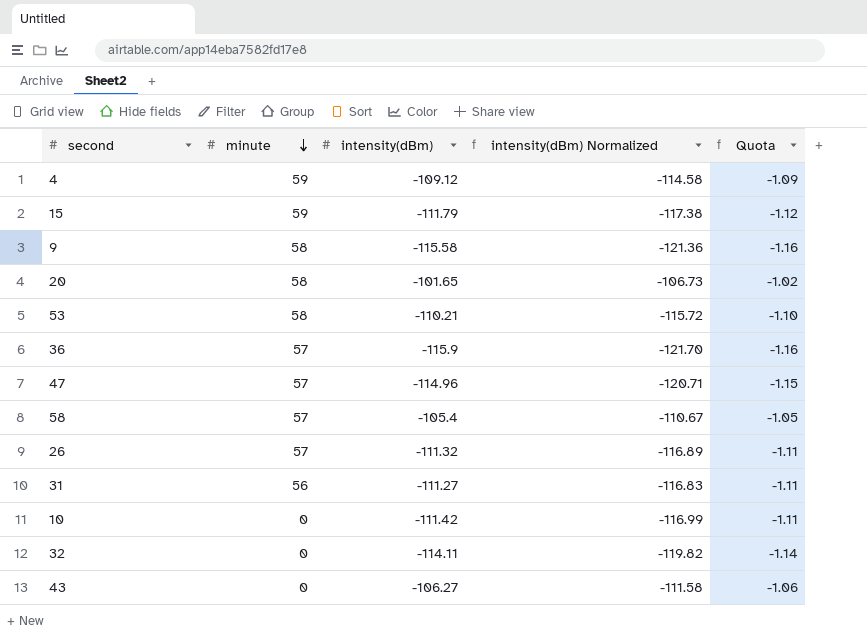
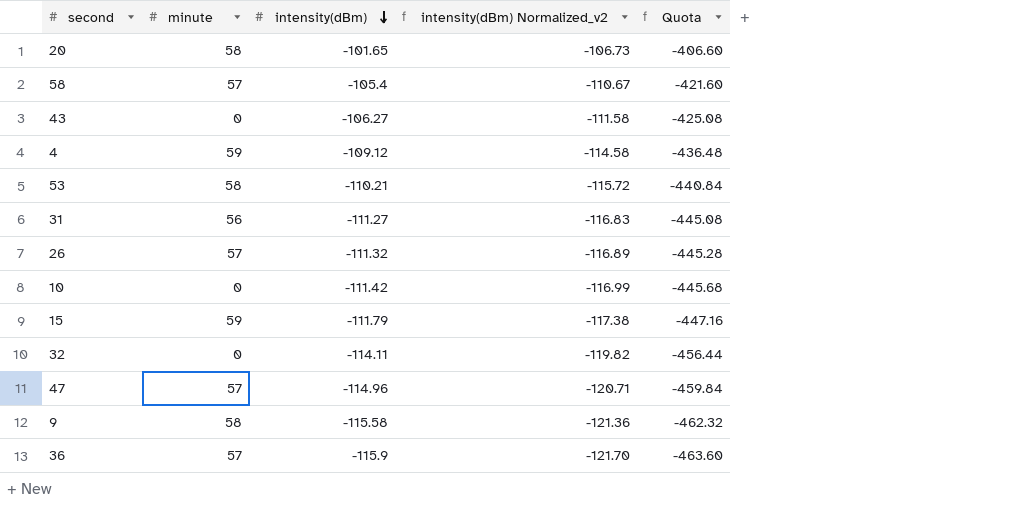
row order: minute descending -> intensity(dBm) descending
column name: intensity(dBm) Normalized -> intensity(dBm) Normalized_v2
column Quota | formula: [intensity(dBm)] * 0.01 -> [intensity(dBm)] * 4

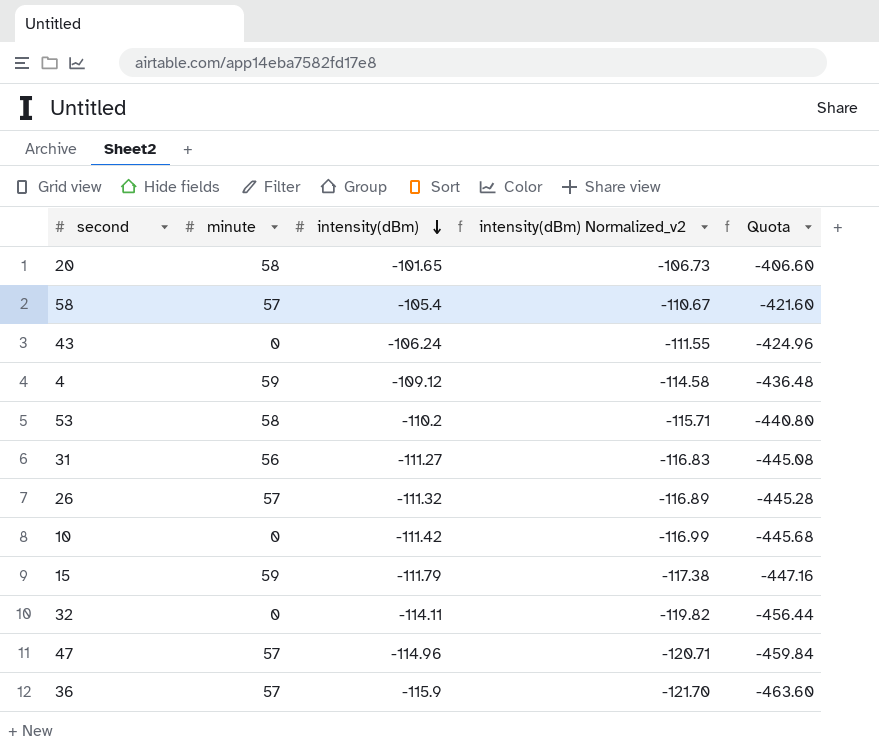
row 9: 58 | -115.58 | -121.36 | -462.32 -> none
43 | intensity(dBm): -106.27 -> -106.24
43 | intensity(dBm) Normalized_v2: -111.58 -> -111.55
43 | Quota: -425.08 -> -424.96
53 | intensity(dBm): -110.21 -> -110.2
53 | intensity(dBm) Normalized_v2: -115.72 -> -115.71
53 | Quota: -440.84 -> -440.80

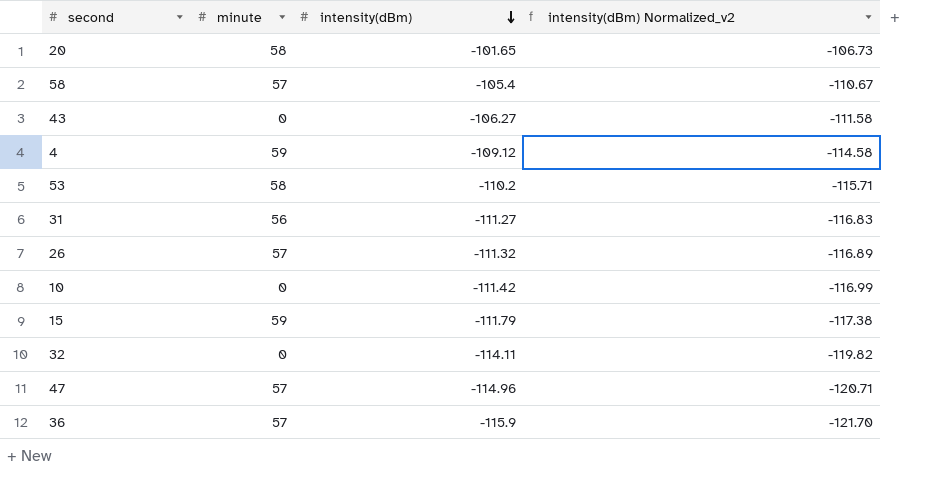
column Quota | formula: [intensity(dBm)] * 4 -> none
43 | intensity(dBm): -106.24 -> -106.27
43 | intensity(dBm) Normalized_v2: -111.55 -> -111.58

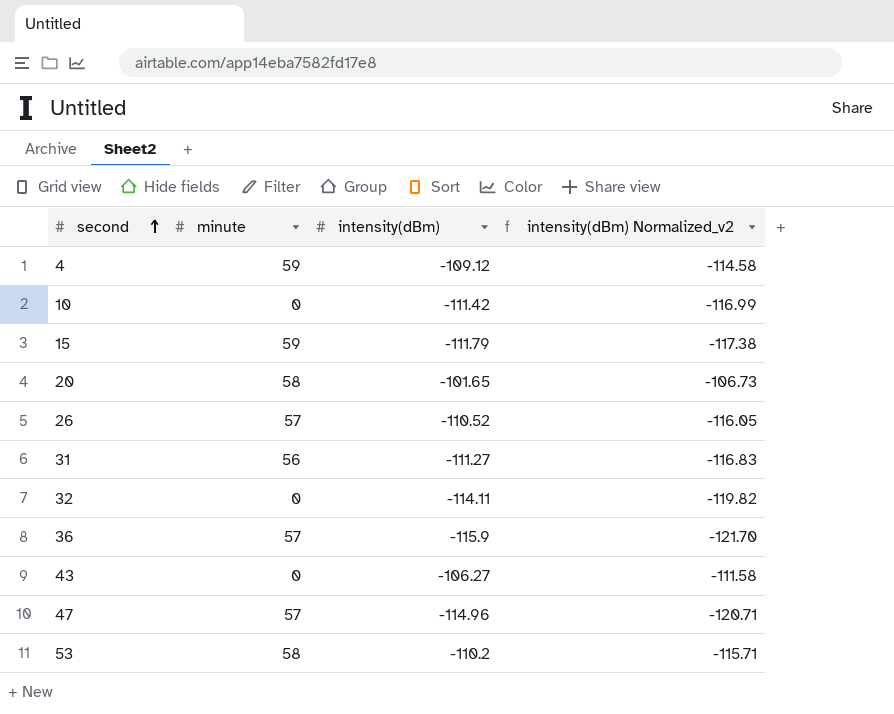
row order: intensity(dBm) descending -> second ascending
row 58: 57 | -105.4 | -110.67 -> none
26 | intensity(dBm): -111.32 -> -110.52
26 | intensity(dBm) Normalized_v2: -116.89 -> -116.05

